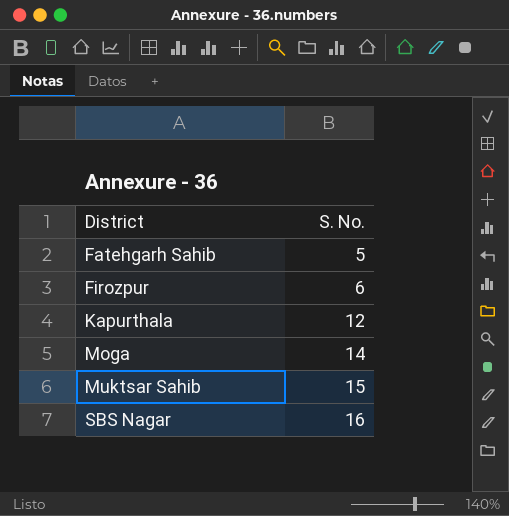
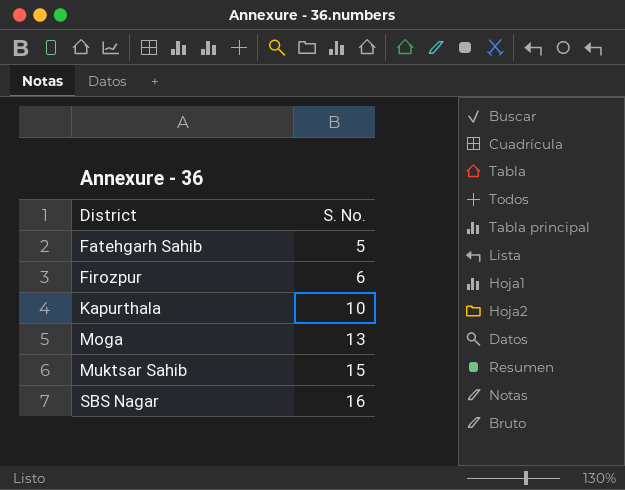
Kapurthala | S. No.: 12 -> 10
Moga | S. No.: 14 -> 13

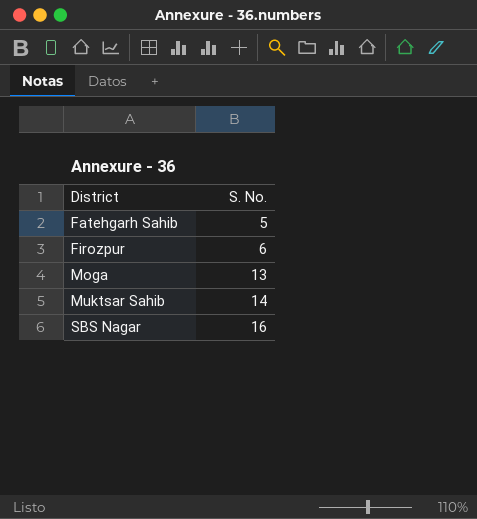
row Kapurthala: 10 -> none
Muktsar Sahib | S. No.: 15 -> 14

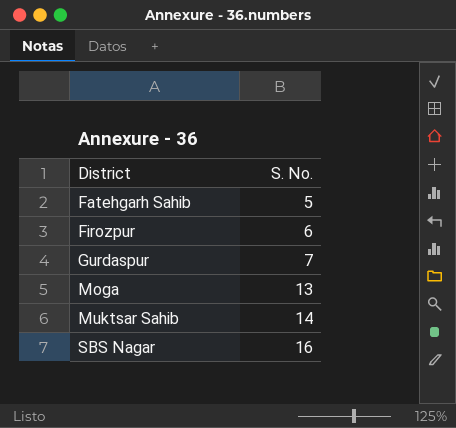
row Gurdaspur: none -> 7

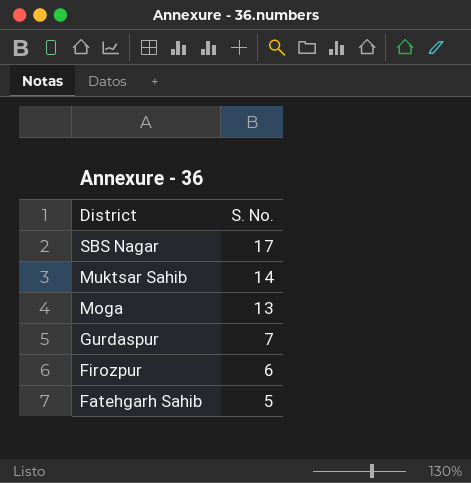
row order: District ascending -> District descending
SBS Nagar | S. No.: 16 -> 17

